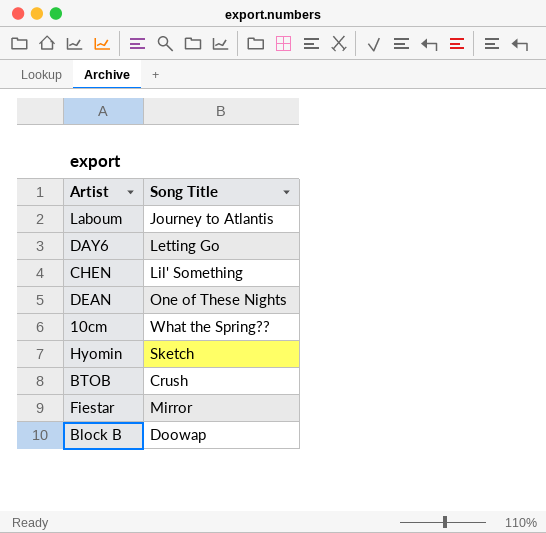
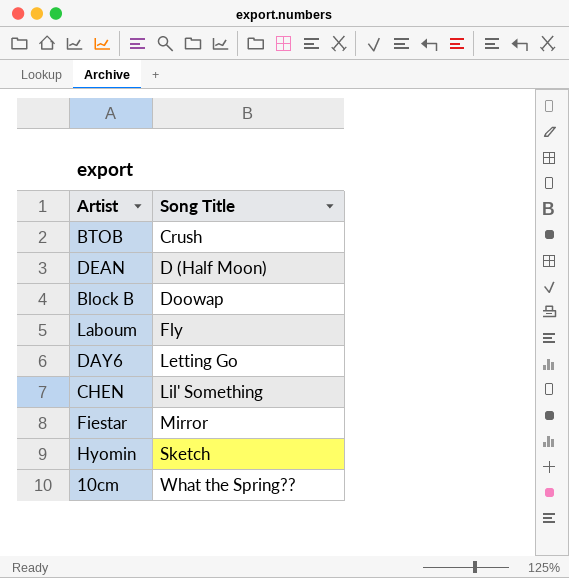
row order: none -> Song Title ascending
DEAN | Song Title: One of These Nights -> D (Half Moon)
Laboum | Song Title: Journey to Atlantis -> Fly

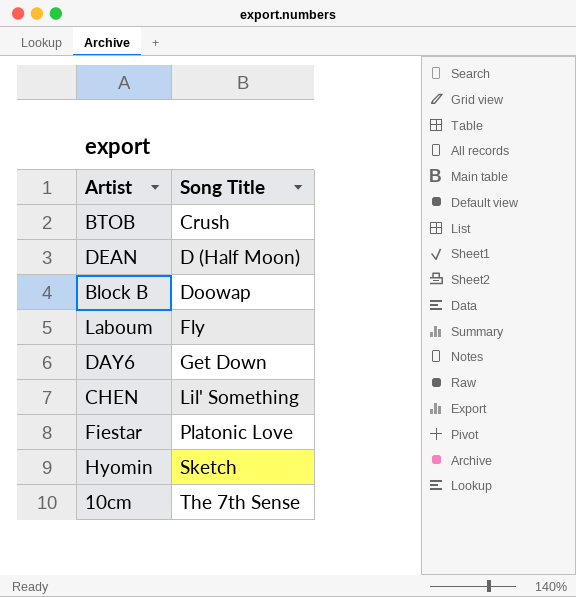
DAY6 | Song Title: Letting Go -> Get Down
Fiestar | Song Title: Mirror -> Platonic Love
10cm | Song Title: What the Spring?? -> The 7th Sense

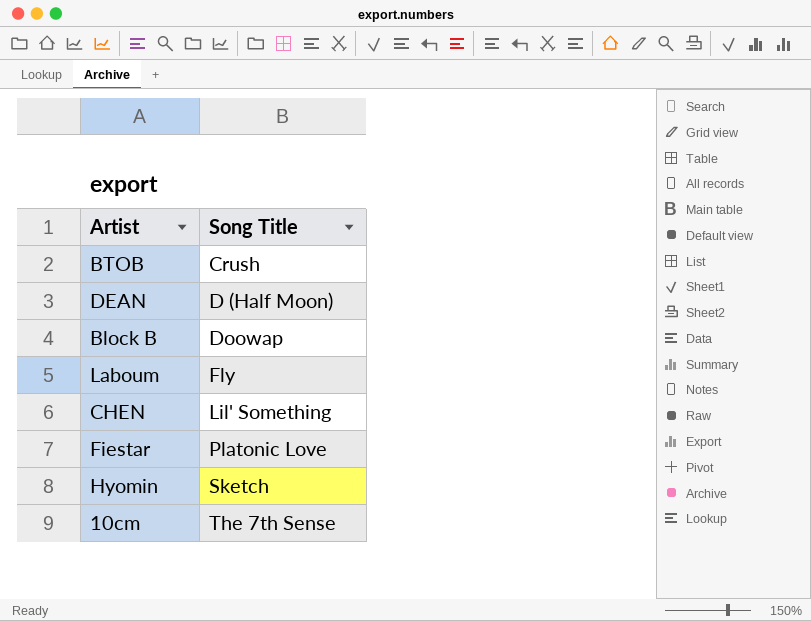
row DAY6: Get Down -> none

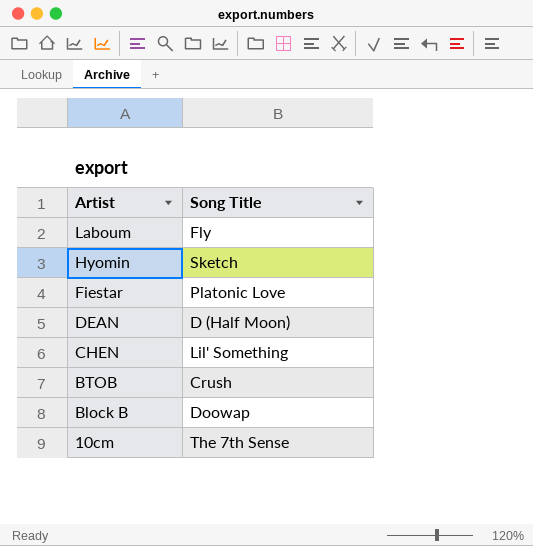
row order: Song Title ascending -> Artist descending

